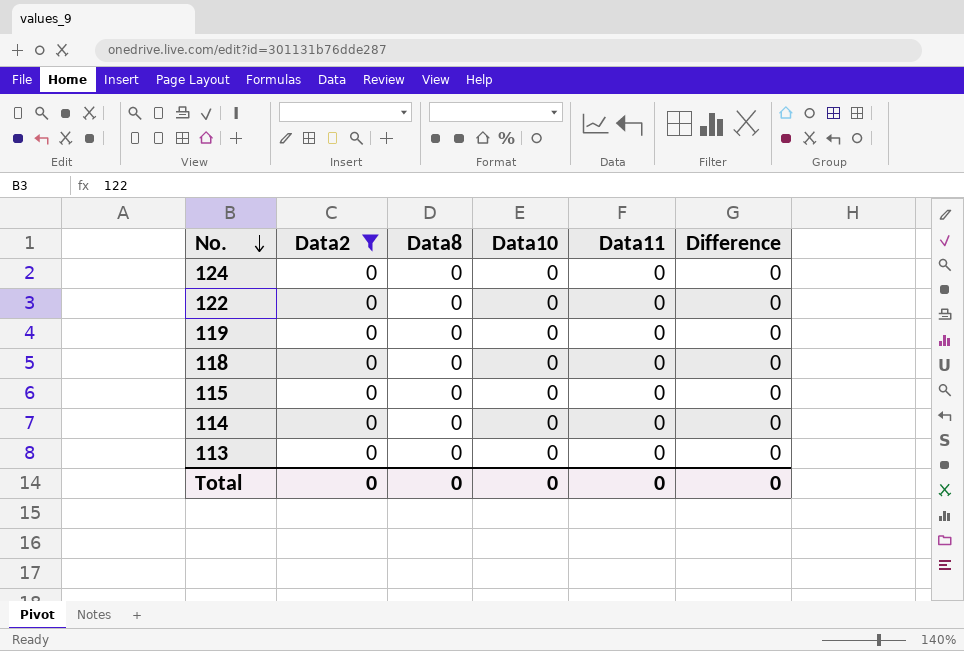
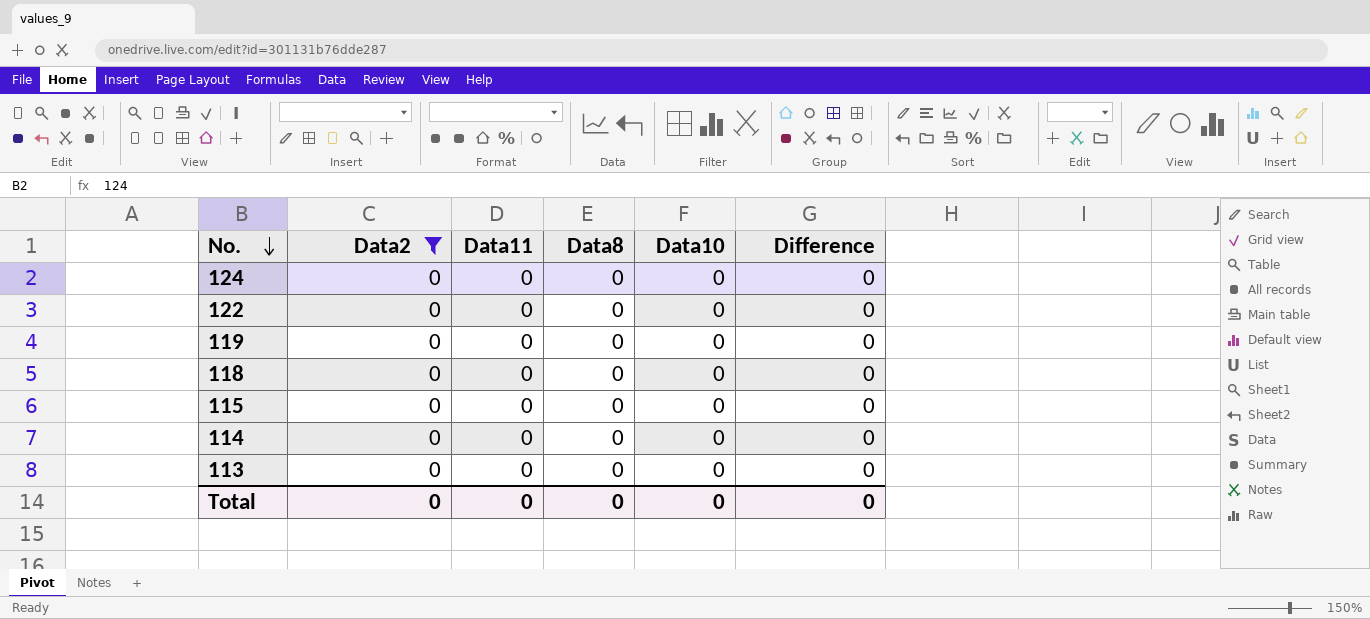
column Data11 | position: 5 -> 3

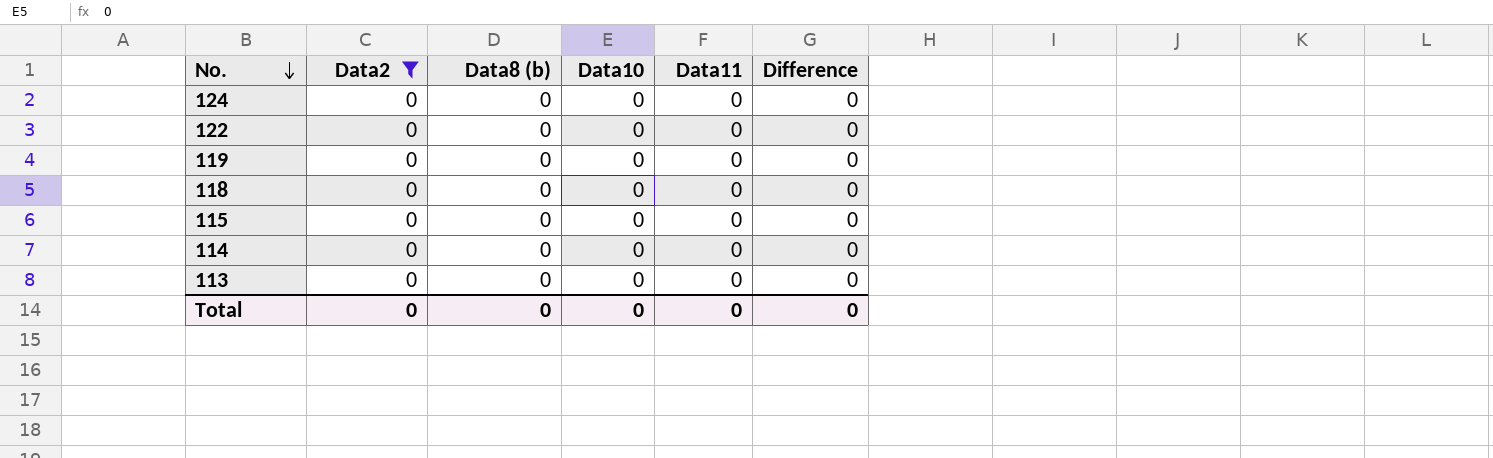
column name: Data8 -> Data8 (b)
column Data11 | position: 3 -> 5

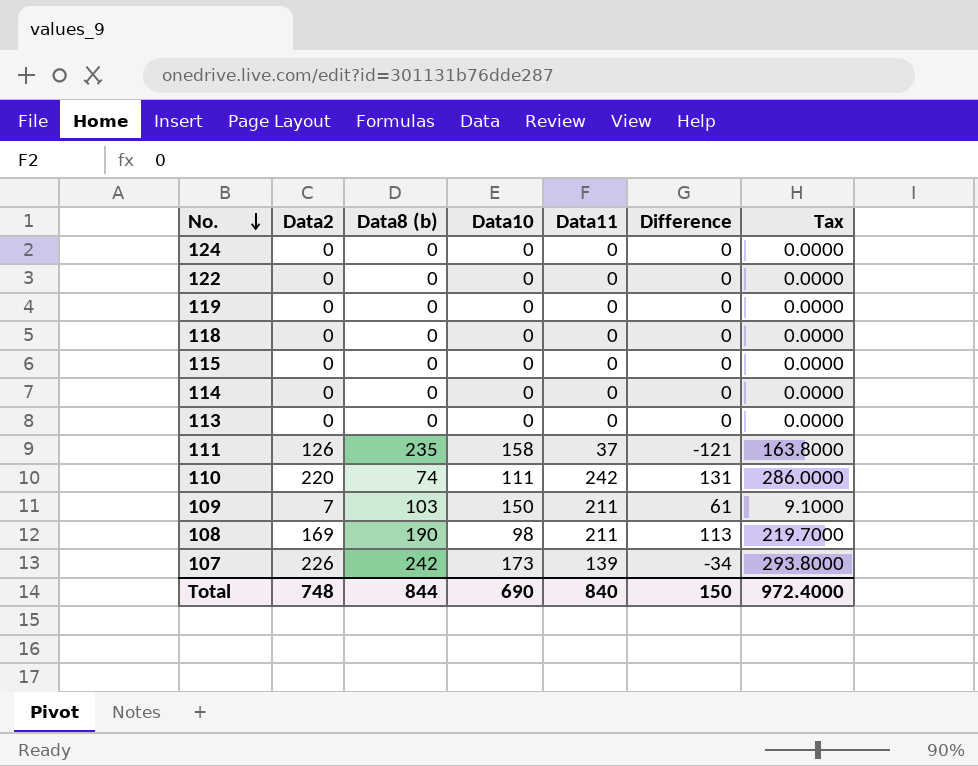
filter: Data2 = 0 -> none
column Tax | formula: none -> [Data2] * 1.3
Total | Data2: 0 -> 748
Total | Data8 (b): 0 -> 844
Total | Data10: 0 -> 690
Total | Data11: 0 -> 840
Total | Difference: 0 -> 150

